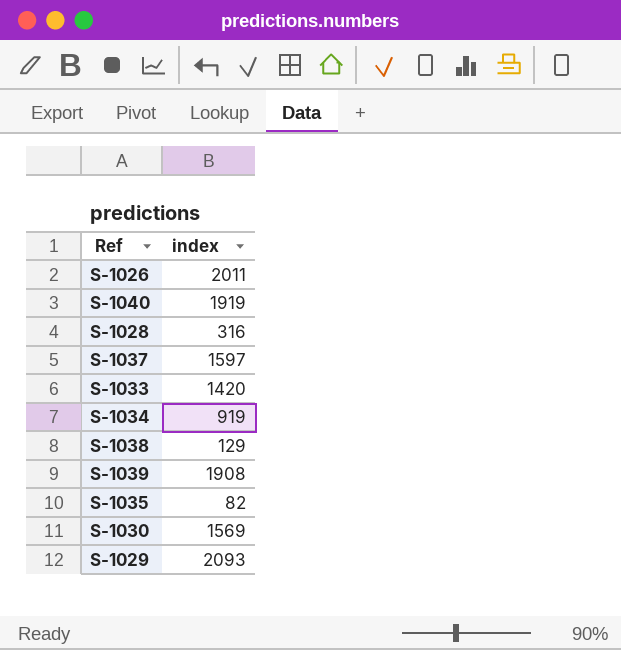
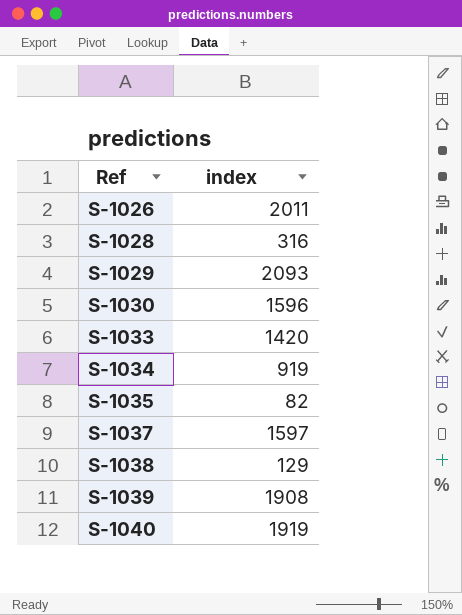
row order: none -> Ref ascending
S-1030 | index: 1569 -> 1596

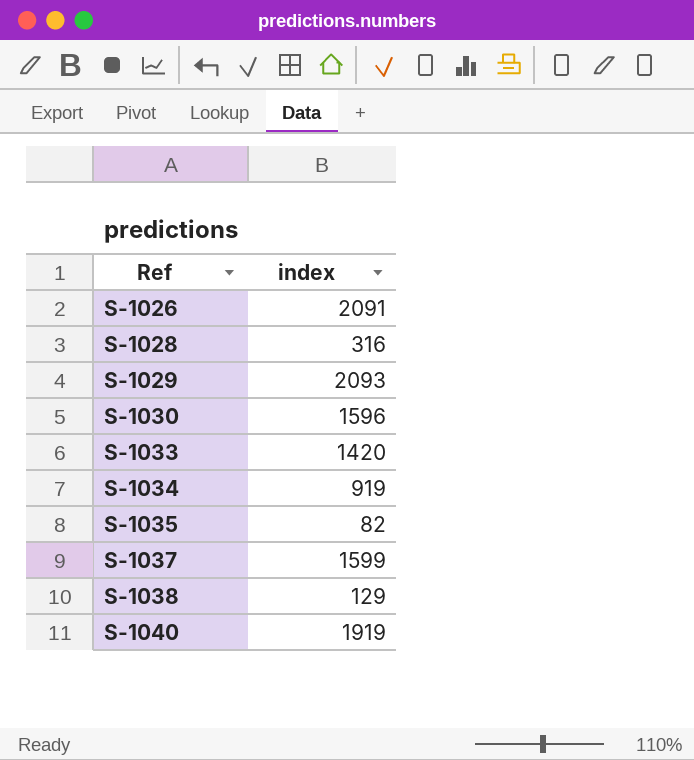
row S-1039: 1908 -> none
S-1026 | index: 2011 -> 2091
S-1037 | index: 1597 -> 1599

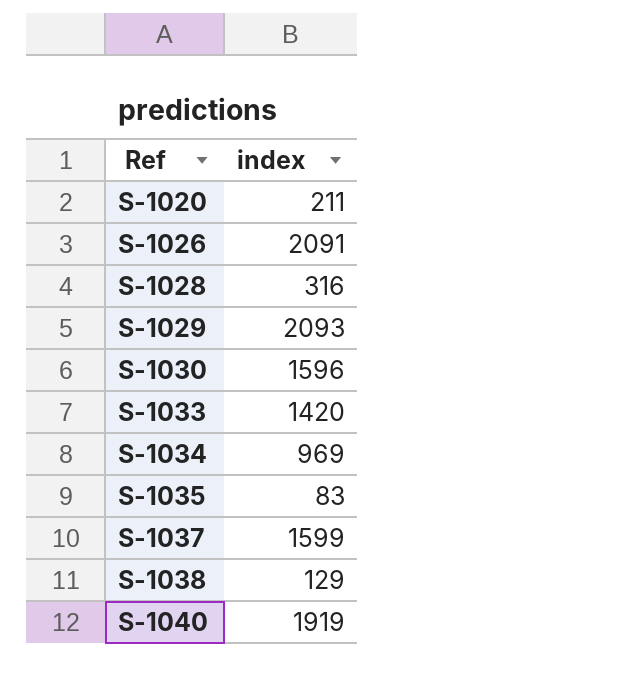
row S-1020: none -> 211
S-1034 | index: 919 -> 969
S-1035 | index: 82 -> 83

